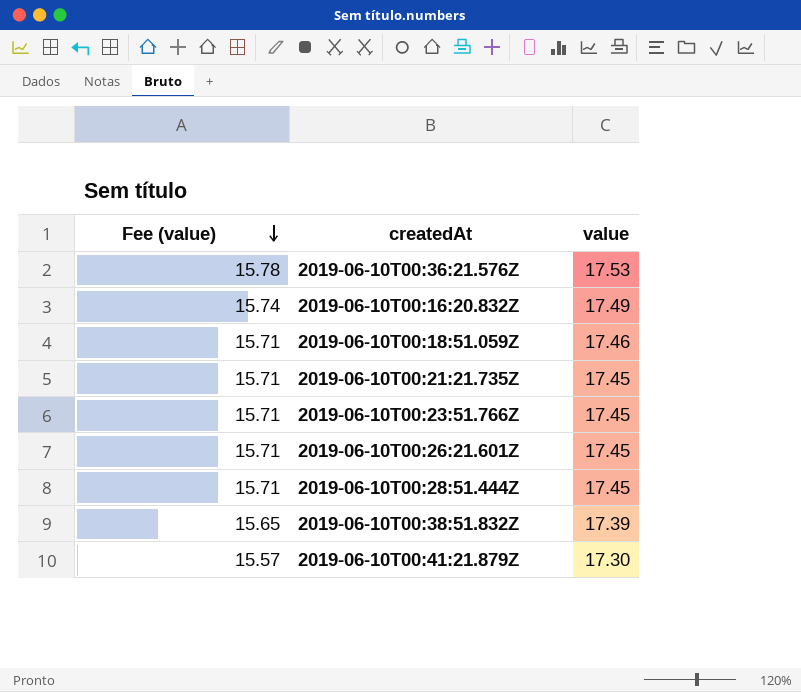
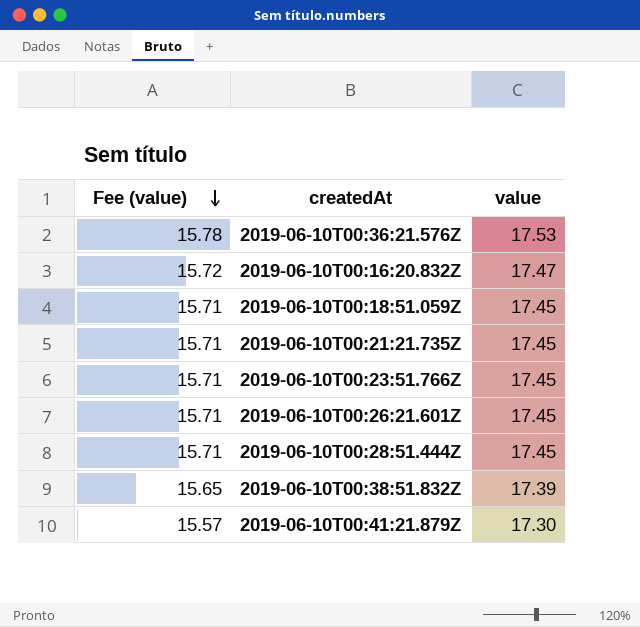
2019-06-10T00:16:20.832Z | Fee (value): 15.74 -> 15.72
2019-06-10T00:16:20.832Z | value: 17.49 -> 17.47
2019-06-10T00:18:51.059Z | value: 17.46 -> 17.45

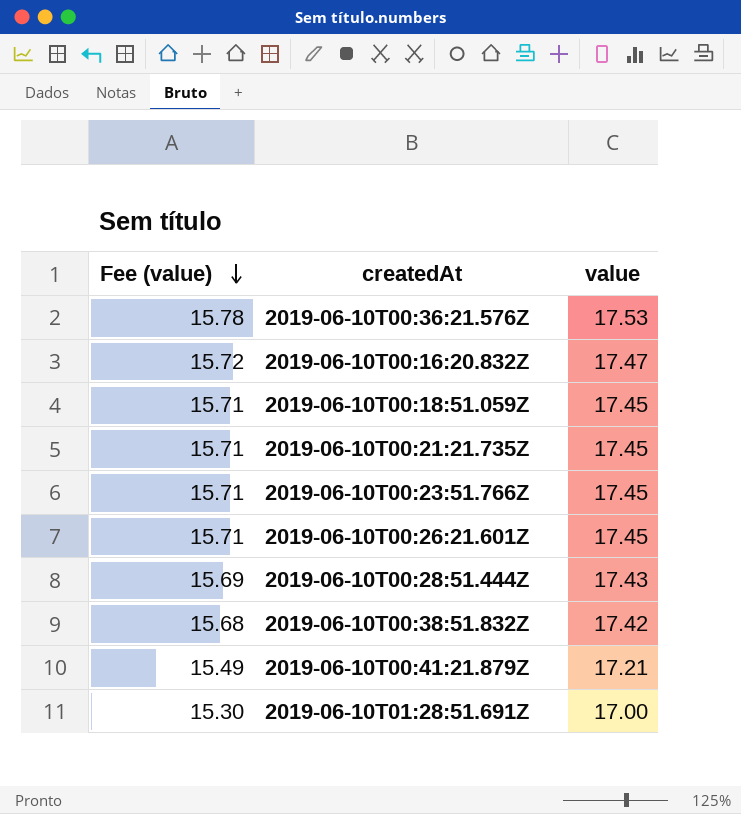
2019-06-10T00:28:51.444Z | Fee (value): 15.71 -> 15.69
2019-06-10T00:28:51.444Z | value: 17.45 -> 17.43
2019-06-10T00:38:51.832Z | Fee (value): 15.65 -> 15.68
2019-06-10T00:38:51.832Z | value: 17.39 -> 17.42
2019-06-10T00:41:21.879Z | Fee (value): 15.57 -> 15.49
2019-06-10T00:41:21.879Z | value: 17.30 -> 17.21
row 2019-06-10T01:28:51.691Z: none -> 15.30 | 17.00

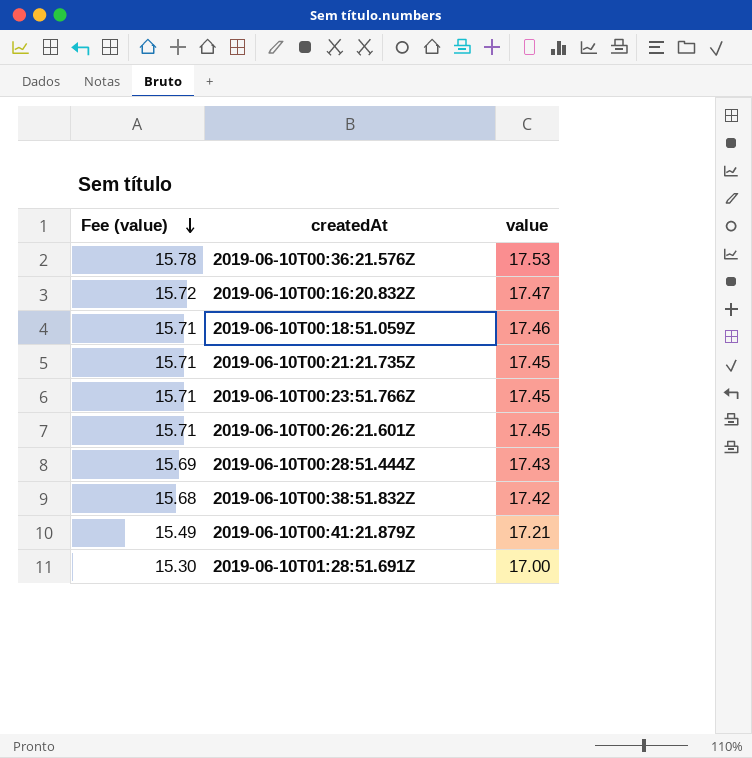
2019-06-10T00:18:51.059Z | value: 17.45 -> 17.46

